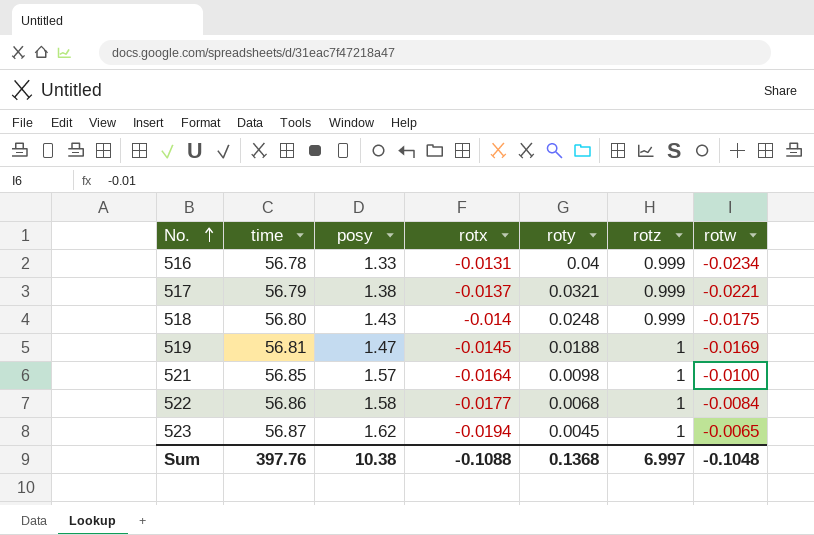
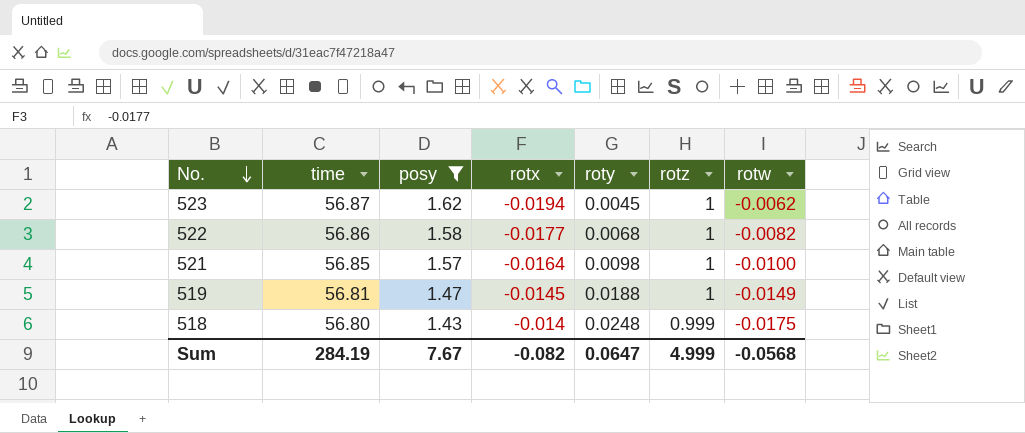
filter: none -> posy >= 1.43
row order: No. ascending -> No. descending
523 | rotw: -0.0065 -> -0.0062
522 | rotw: -0.0084 -> -0.0082
519 | rotw: -0.0169 -> -0.0149
Sum | time: 397.76 -> 284.19
Sum | posy: 10.38 -> 7.67
Sum | rotx: -0.1088 -> -0.082
Sum | roty: 0.1368 -> 0.0647
Sum | rotz: 6.997 -> 4.999
Sum | rotw: -0.1048 -> -0.0568

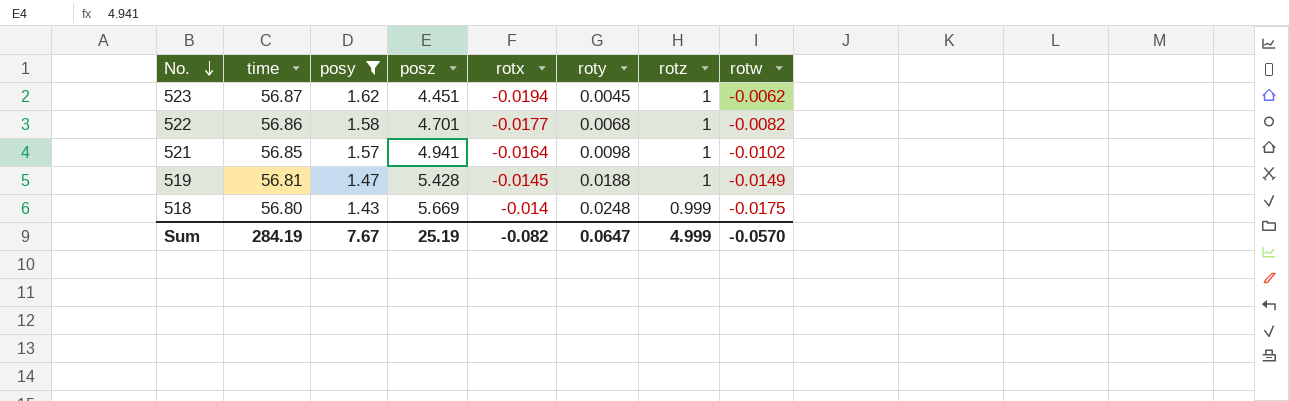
column posz | position: none -> 4
521 | rotw: -0.0100 -> -0.0102
Sum | rotw: -0.0568 -> -0.0570

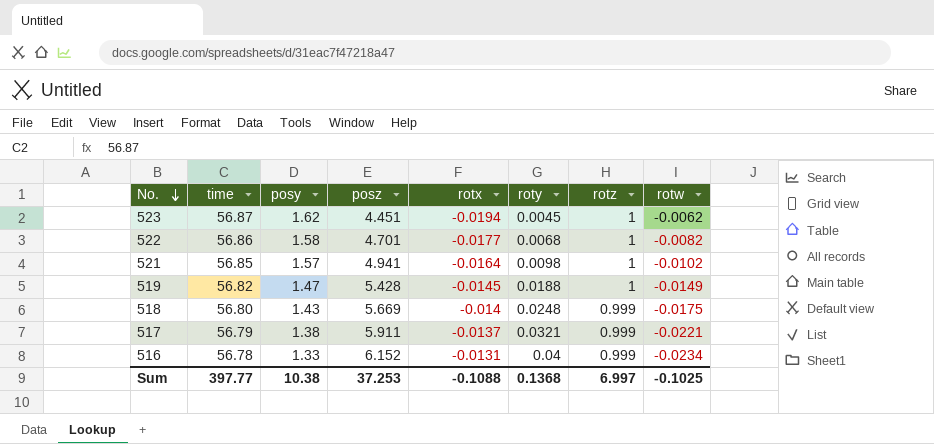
filter: posy >= 1.43 -> none
519 | time: 56.81 -> 56.82
Sum | time: 284.19 -> 397.77
Sum | posy: 7.67 -> 10.38
Sum | posz: 25.19 -> 37.253
Sum | rotx: -0.082 -> -0.1088
Sum | roty: 0.0647 -> 0.1368
Sum | rotz: 4.999 -> 6.997
Sum | rotw: -0.0570 -> -0.1025

